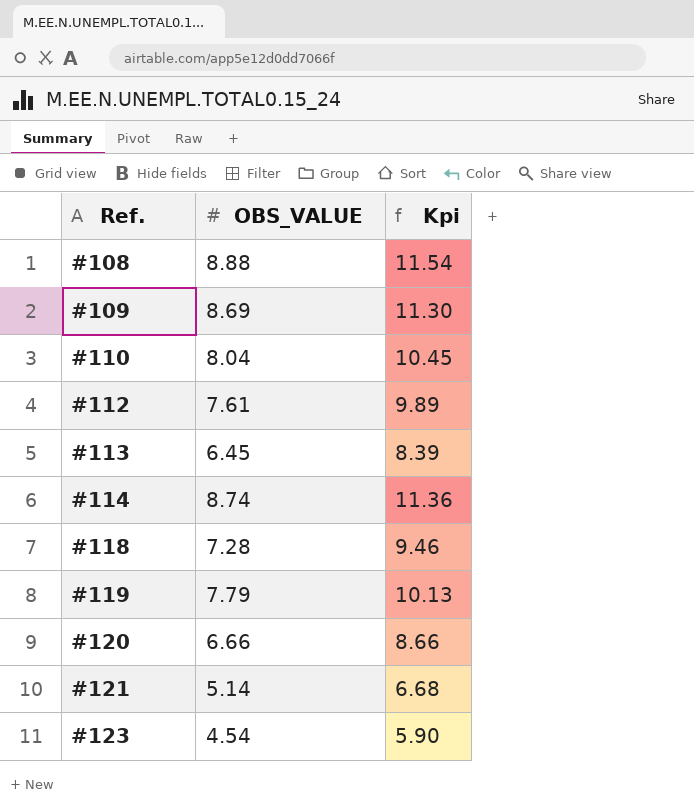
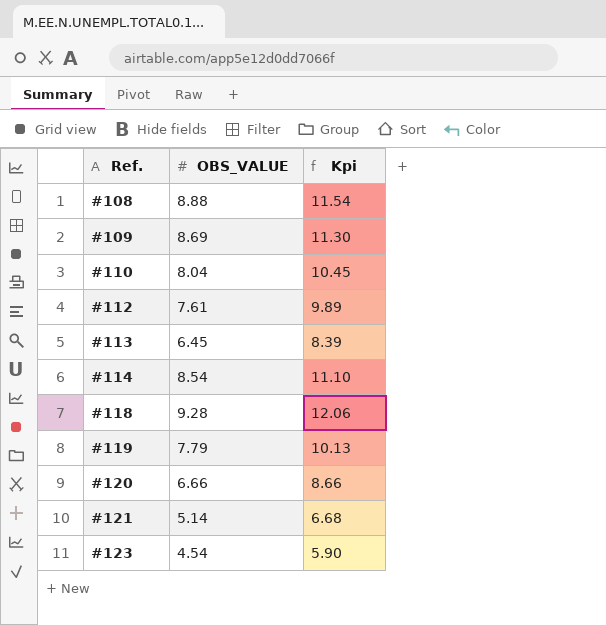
#114 | OBS_VALUE: 8.74 -> 8.54
#114 | Kpi: 11.36 -> 11.10
#118 | OBS_VALUE: 7.28 -> 9.28
#118 | Kpi: 9.46 -> 12.06

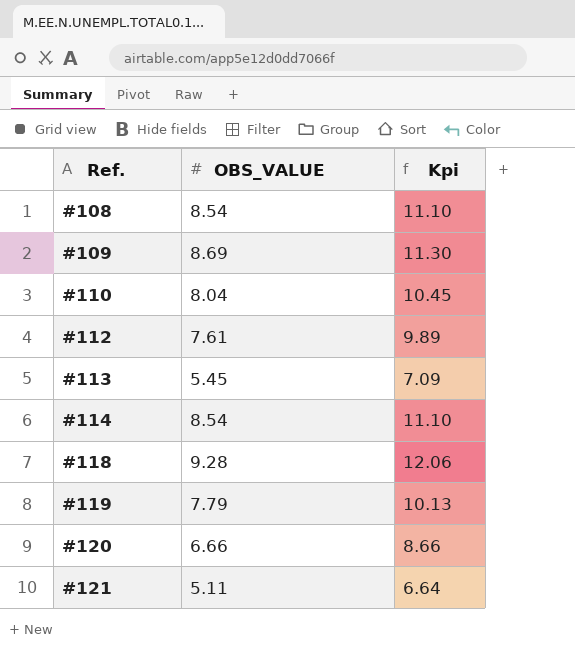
row #123: 4.54 | 5.90 -> none
#108 | OBS_VALUE: 8.88 -> 8.54
#108 | Kpi: 11.54 -> 11.10
#113 | OBS_VALUE: 6.45 -> 5.45
#113 | Kpi: 8.39 -> 7.09
#121 | OBS_VALUE: 5.14 -> 5.11
#121 | Kpi: 6.68 -> 6.64

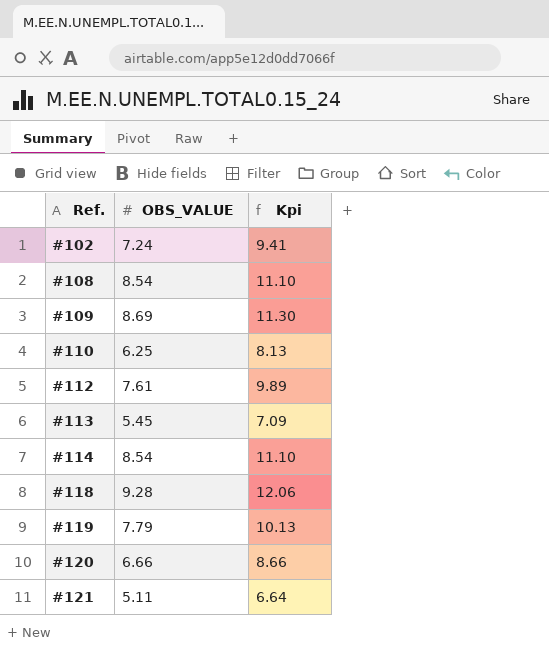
row #102: none -> 7.24 | 9.41
#110 | OBS_VALUE: 8.04 -> 6.25
#110 | Kpi: 10.45 -> 8.13

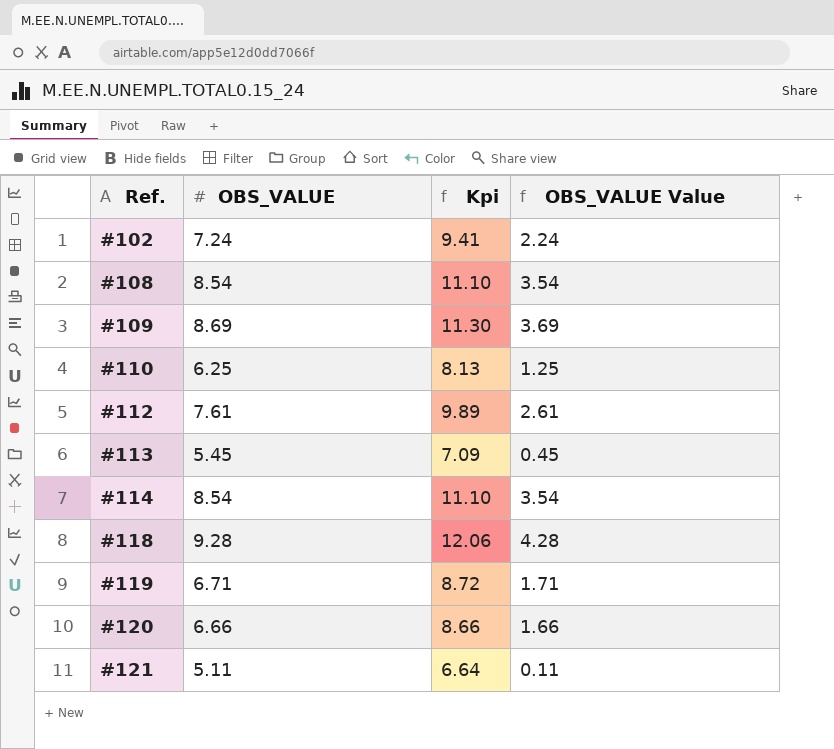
column OBS_VALUE Value | formula: none -> [OBS_VALUE] - 5
#119 | OBS_VALUE: 7.79 -> 6.71
#119 | Kpi: 10.13 -> 8.72

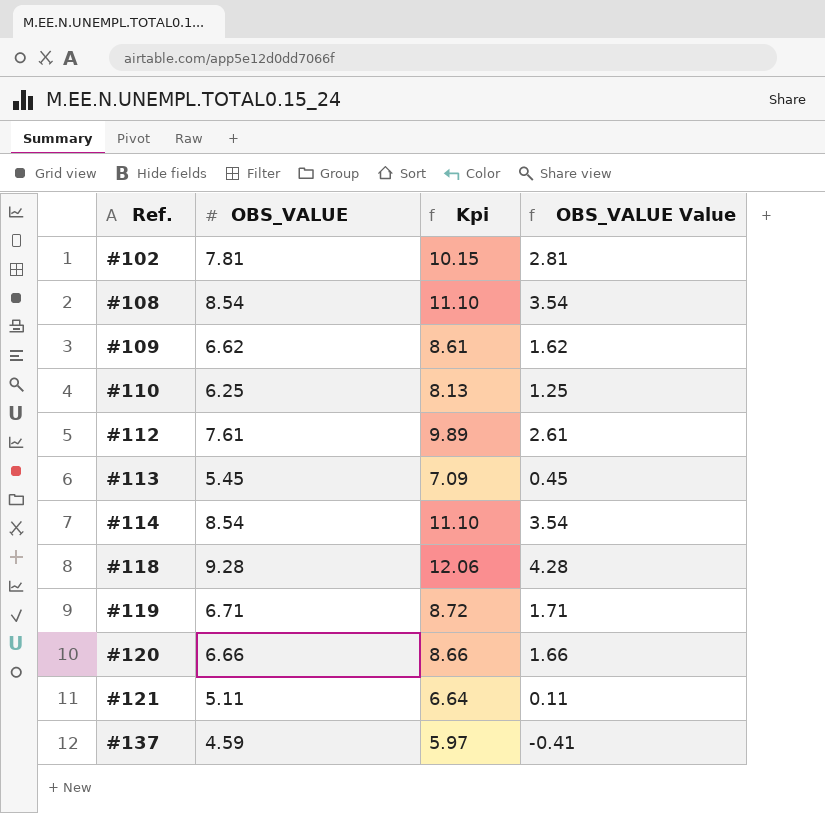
#102 | OBS_VALUE: 7.24 -> 7.81
#102 | Kpi: 9.41 -> 10.15
#102 | OBS_VALUE Value: 2.24 -> 2.81
#109 | OBS_VALUE: 8.69 -> 6.62
#109 | Kpi: 11.30 -> 8.61
#109 | OBS_VALUE Value: 3.69 -> 1.62
row #137: none -> 4.59 | 5.97 | -0.41

